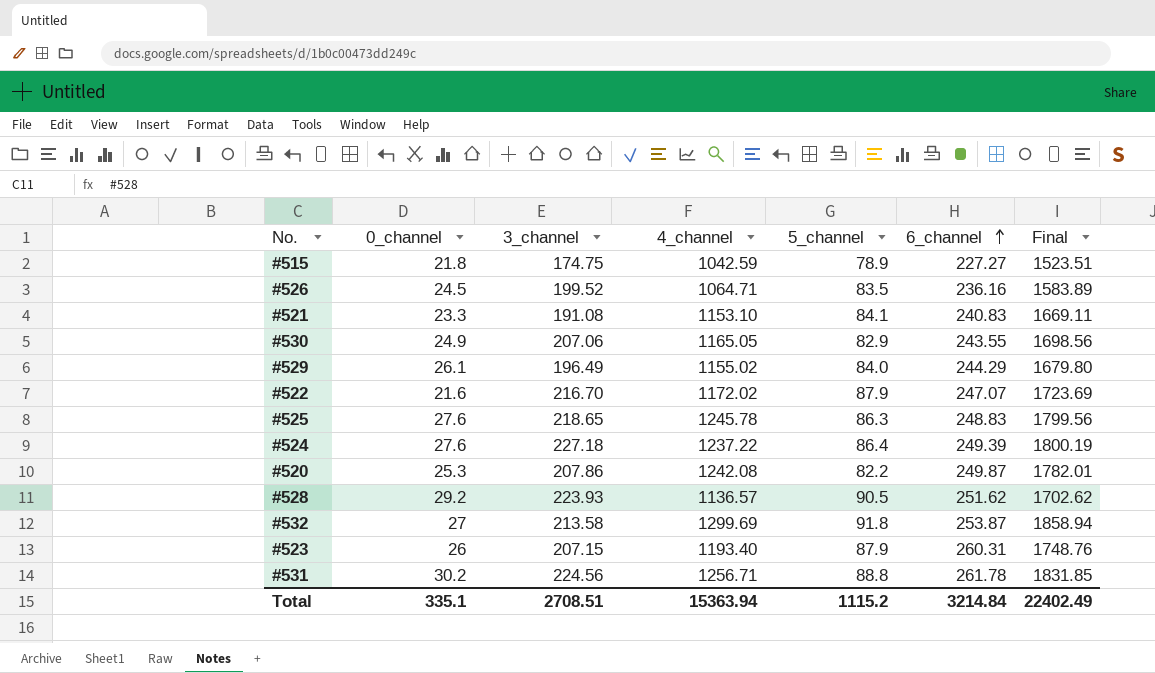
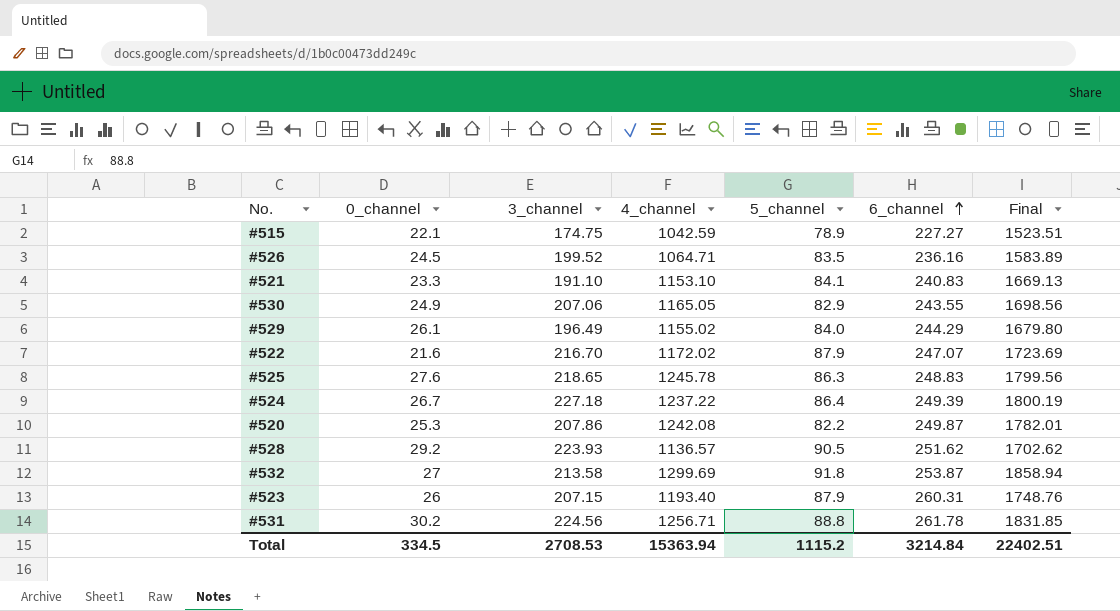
#515 | 0_channel: 21.8 -> 22.1
#521 | 3_channel: 191.08 -> 191.10
#521 | Final: 1669.11 -> 1669.13
#524 | 0_channel: 27.6 -> 26.7
Total | 0_channel: 335.1 -> 334.5
Total | 3_channel: 2708.51 -> 2708.53
Total | Final: 22402.49 -> 22402.51

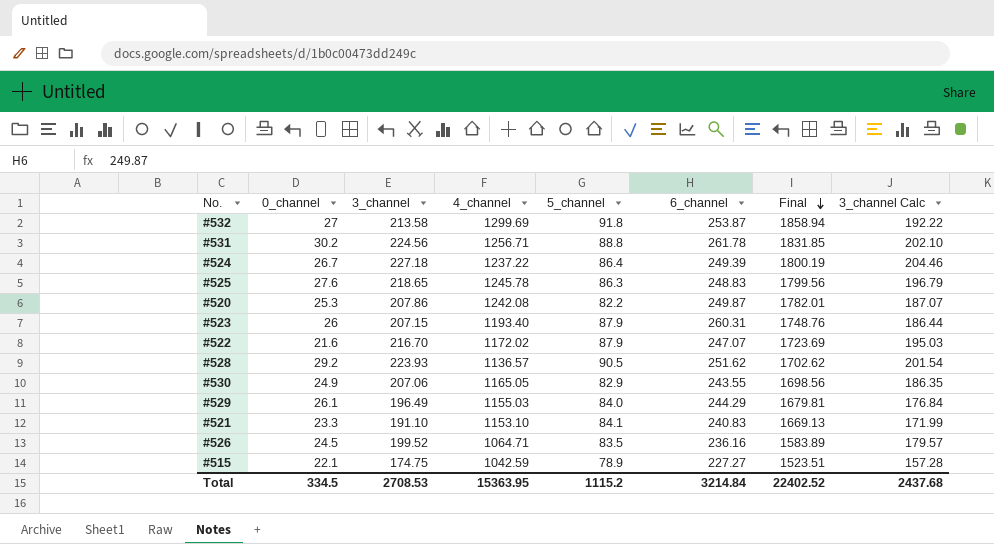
row order: 6_channel ascending -> Final descending
column 3_channel Calc | formula: none -> [3_channel] * 0.9
#529 | 4_channel: 1155.02 -> 1155.03
#529 | Final: 1679.80 -> 1679.81
Total | 4_channel: 15363.94 -> 15363.95
Total | Final: 22402.51 -> 22402.52

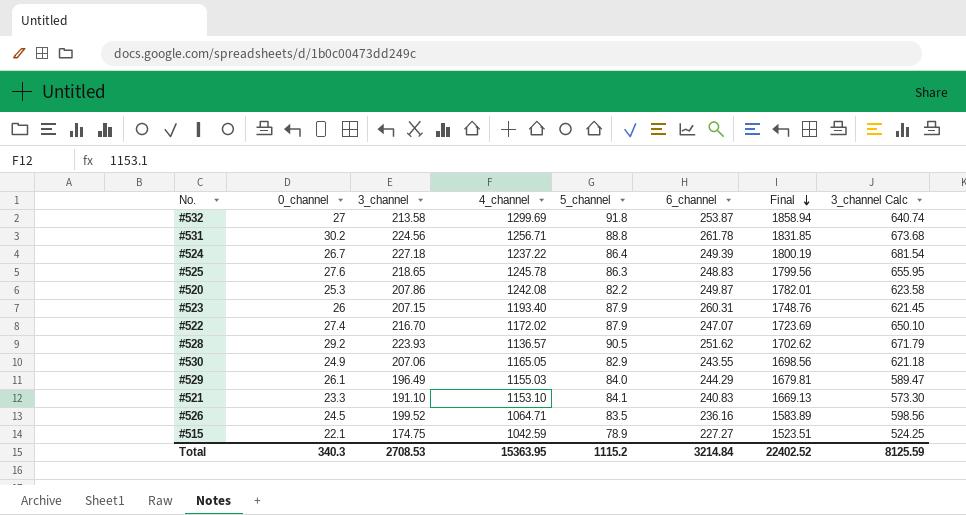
column 3_channel Calc | formula: [3_channel] * 0.9 -> [3_channel] * 3
#522 | 0_channel: 21.6 -> 27.4
Total | 0_channel: 334.5 -> 340.3
Total | 3_channel Calc: 2437.68 -> 8125.59

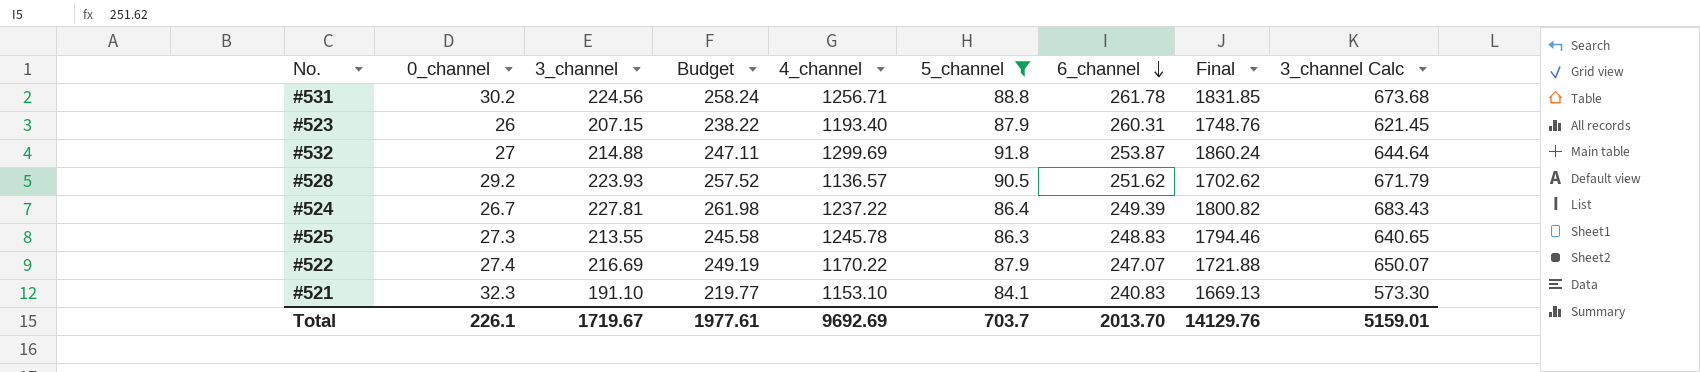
filter: none -> 5_channel >= 84.1
row order: Final descending -> 6_channel descending
column Budget | formula: none -> [3_channel] * 1.15
#532 | 3_channel: 213.58 -> 214.88
#532 | Final: 1858.94 -> 1860.24
#532 | 3_channel Calc: 640.74 -> 644.64
#524 | 3_channel: 227.18 -> 227.81
#524 | Final: 1800.19 -> 1800.82
#524 | 3_channel Calc: 681.54 -> 683.43
#525 | 0_channel: 27.6 -> 27.3
#525 | 3_channel: 218.65 -> 213.55
#525 | Final: 1799.56 -> 1794.46
#525 | 3_channel Calc: 655.95 -> 640.65
#522 | 3_channel: 216.70 -> 216.69
#522 | 4_channel: 1172.02 -> 1170.22
#522 | Final: 1723.69 -> 1721.88
#522 | 3_channel Calc: 650.10 -> 650.07
#521 | 0_channel: 23.3 -> 32.3
Total | 0_channel: 340.3 -> 226.1
Total | 3_channel: 2708.53 -> 1719.67
Total | 4_channel: 15363.95 -> 9692.69
Total | 5_channel: 1115.2 -> 703.7
Total | 6_channel: 3214.84 -> 2013.70
Total | Final: 22402.52 -> 14129.76
Total | 3_channel Calc: 8125.59 -> 5159.01

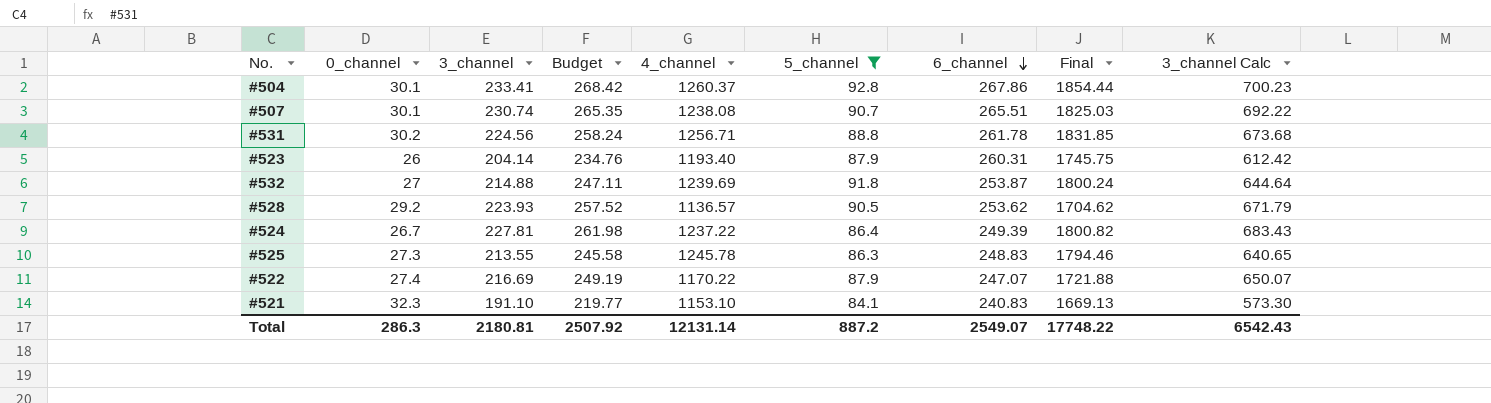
row #504: none -> 30.1 | 233.41 | 268.42 | 1260.37 | 92.8 | 267.86 | 1854.44 | 700.23
row #507: none -> 30.1 | 230.74 | 265.35 | 1238.08 | 90.7 | 265.51 | 1825.03 | 692.22
#523 | 3_channel: 207.15 -> 204.14
#523 | Budget: 238.22 -> 234.76
#523 | Final: 1748.76 -> 1745.75
#523 | 3_channel Calc: 621.45 -> 612.42
#532 | 4_channel: 1299.69 -> 1239.69
#532 | Final: 1860.24 -> 1800.24
#528 | 6_channel: 251.62 -> 253.62
#528 | Final: 1702.62 -> 1704.62
Total | 0_channel: 226.1 -> 286.3
Total | 3_channel: 1719.67 -> 2180.81
Total | Budget: 1977.61 -> 2507.92
Total | 4_channel: 9692.69 -> 12131.14
Total | 5_channel: 703.7 -> 887.2
Total | 6_channel: 2013.70 -> 2549.07
Total | Final: 14129.76 -> 17748.22
Total | 3_channel Calc: 5159.01 -> 6542.43

